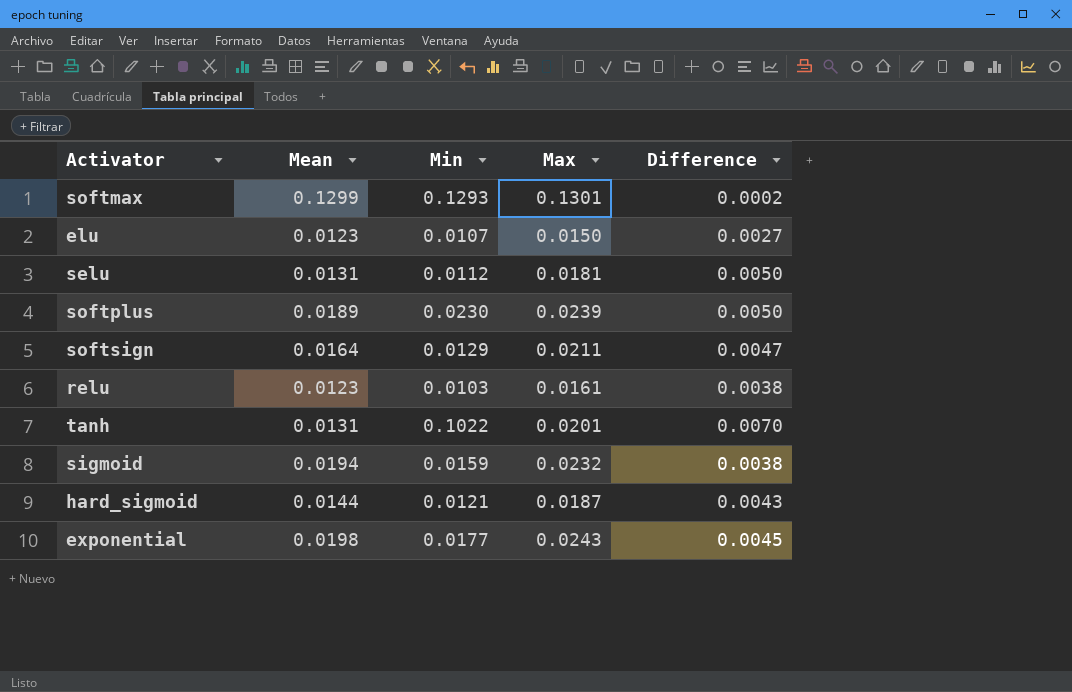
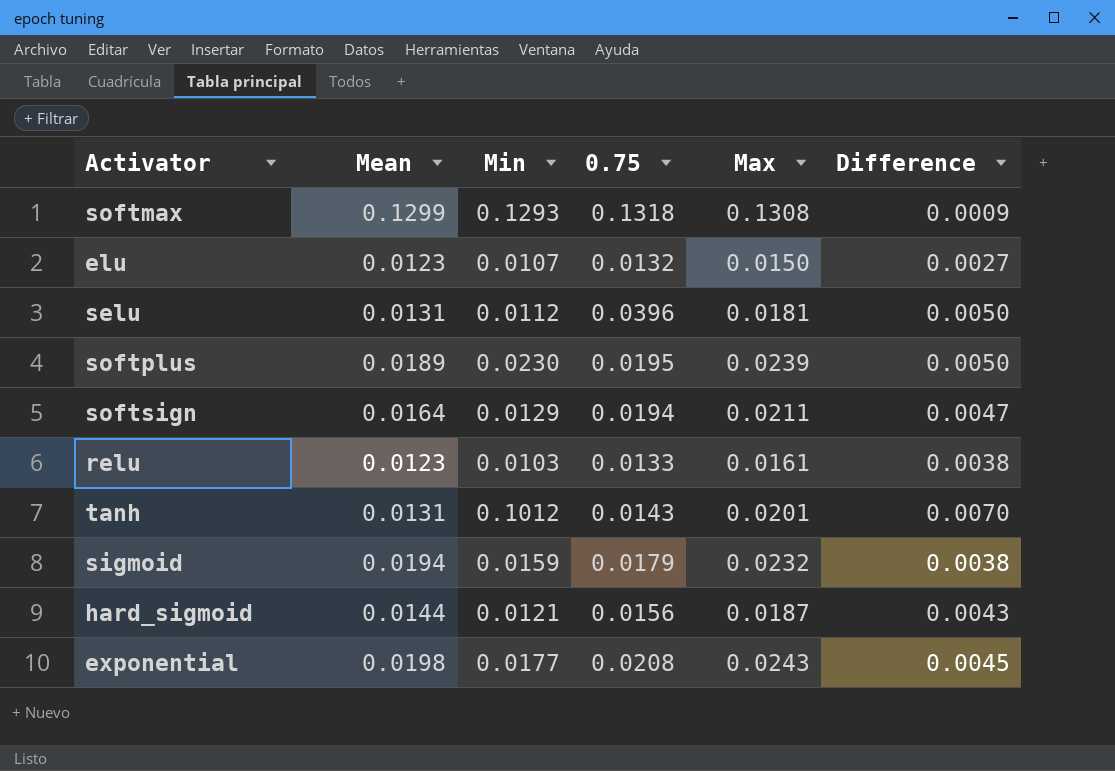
column 0.75 | position: none -> 4
softmax | Max: 0.1301 -> 0.1308
softmax | Difference: 0.0002 -> 0.0009
tanh | Min: 0.1022 -> 0.1012

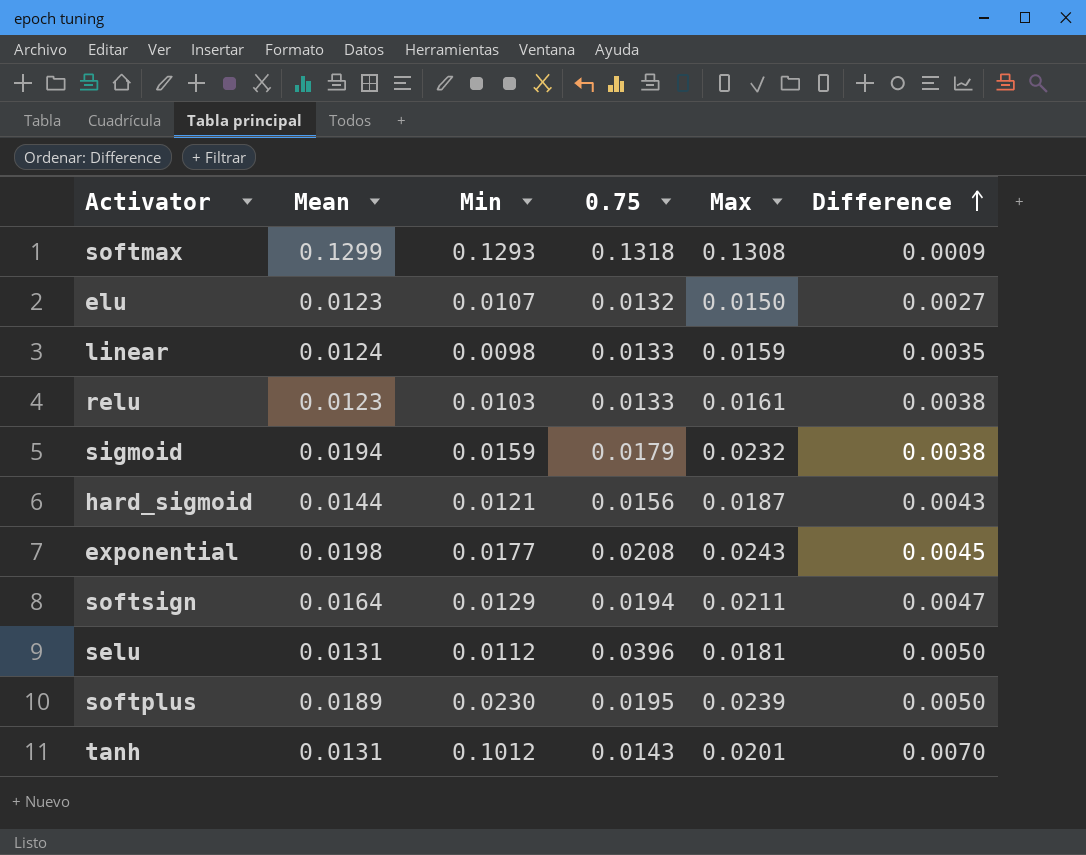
row order: none -> Difference ascending
row linear: none -> 0.0124 | 0.0098 | 0.0133 | 0.0159 | 0.0035

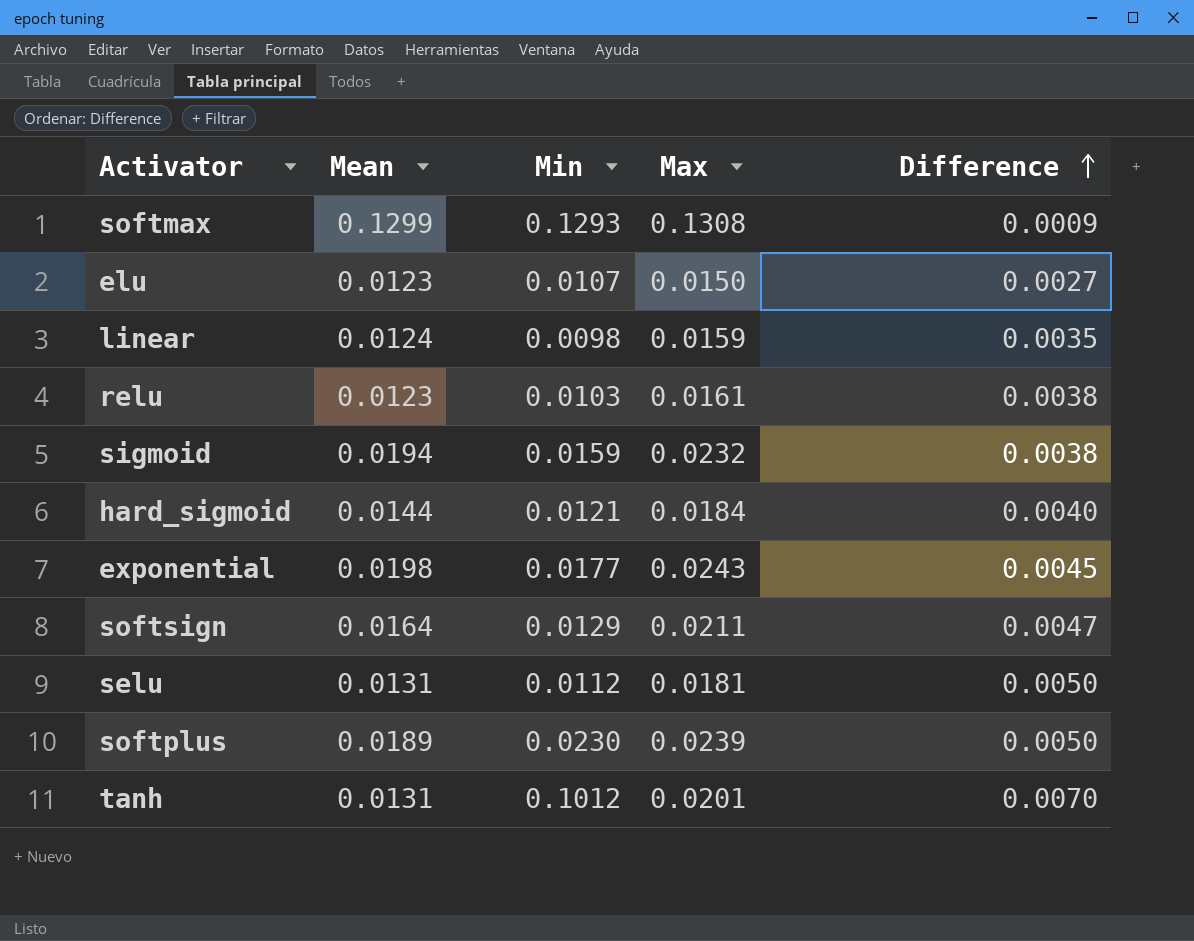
column 0.75 | position: 4 -> none
hard_sigmoid | Max: 0.0187 -> 0.0184
hard_sigmoid | Difference: 0.0043 -> 0.0040

